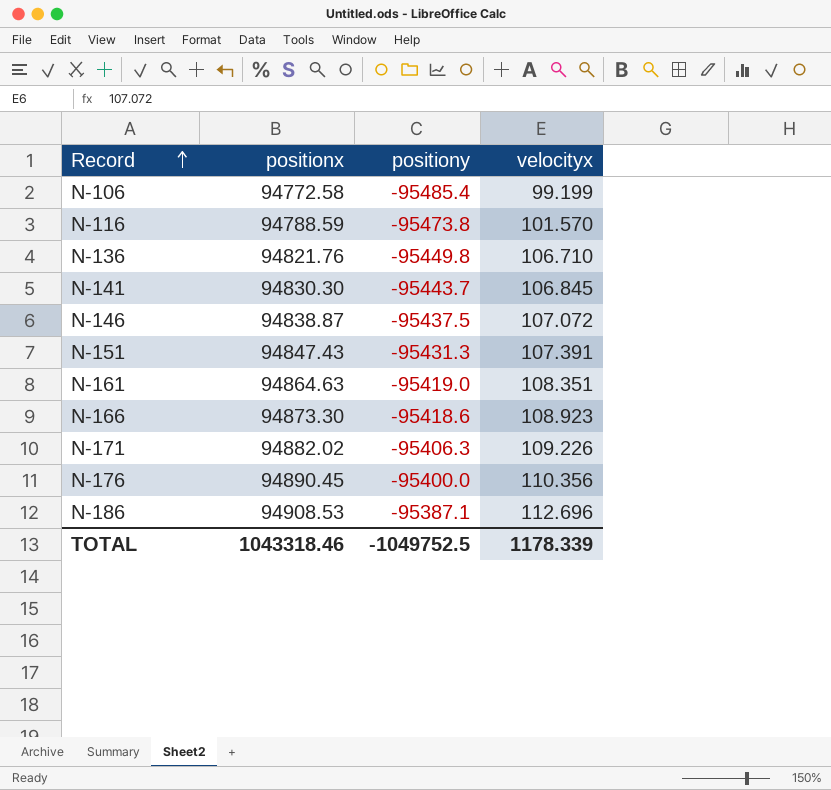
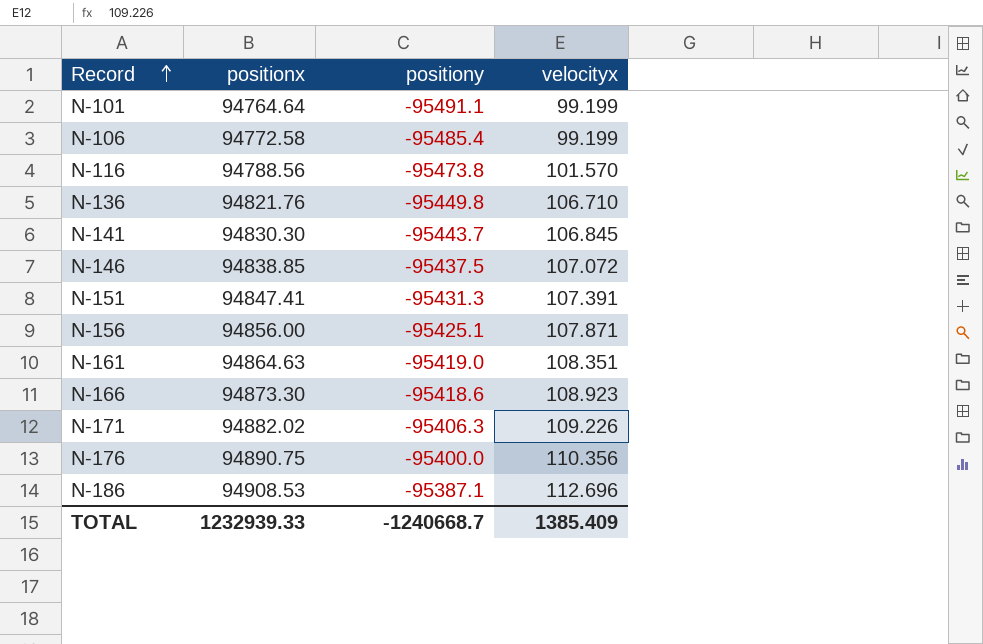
row N-101: none -> 94764.64 | -95491.1 | 99.199
N-116 | positionx: 94788.59 -> 94788.56
N-146 | positionx: 94838.87 -> 94838.85
N-151 | positionx: 94847.43 -> 94847.41
row N-156: none -> 94856.00 | -95425.1 | 107.871
N-176 | positionx: 94890.45 -> 94890.75
TOTAL | positionx: 1043318.46 -> 1232939.33
TOTAL | positiony: -1049752.5 -> -1240668.7
TOTAL | velocityx: 1178.339 -> 1385.409

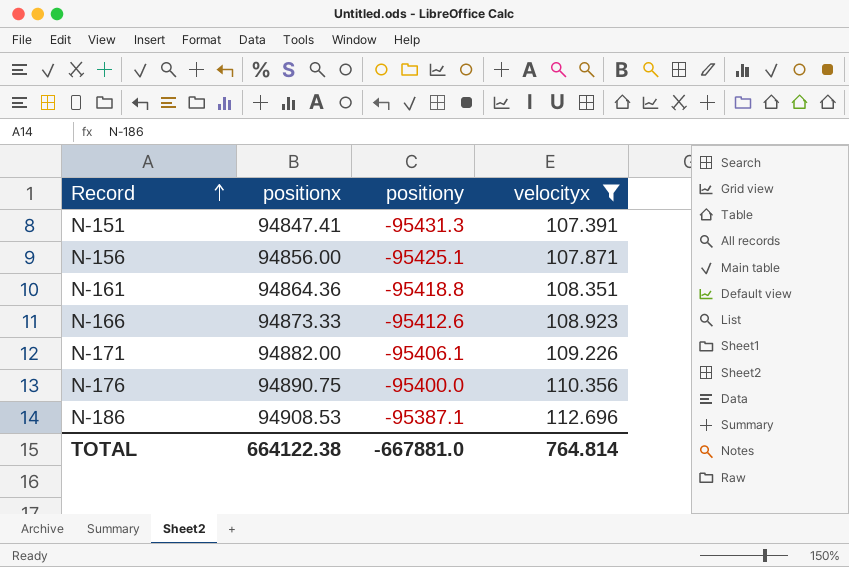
filter: none -> velocityx >= 107.391
N-161 | positionx: 94864.63 -> 94864.36
N-161 | positiony: -95419.0 -> -95418.8
N-166 | positionx: 94873.30 -> 94873.33
N-166 | positiony: -95418.6 -> -95412.6
N-171 | positionx: 94882.02 -> 94882.00
N-171 | positiony: -95406.3 -> -95406.1
TOTAL | positionx: 1232939.33 -> 664122.38
TOTAL | positiony: -1240668.7 -> -667881.0
TOTAL | velocityx: 1385.409 -> 764.814

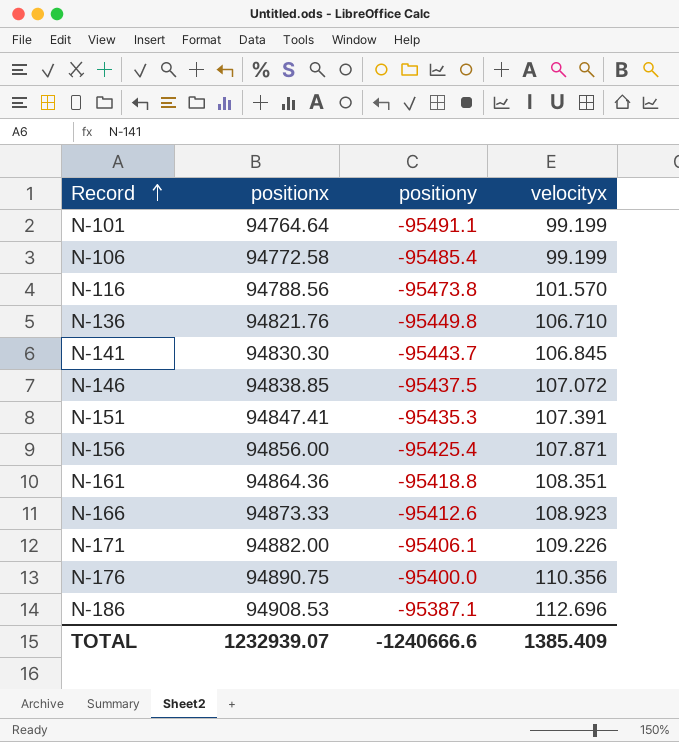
filter: velocityx >= 107.391 -> none
N-151 | positiony: -95431.3 -> -95435.3
N-156 | positiony: -95425.1 -> -95425.4
TOTAL | positionx: 664122.38 -> 1232939.07
TOTAL | positiony: -667881.0 -> -1240666.6
TOTAL | velocityx: 764.814 -> 1385.409

